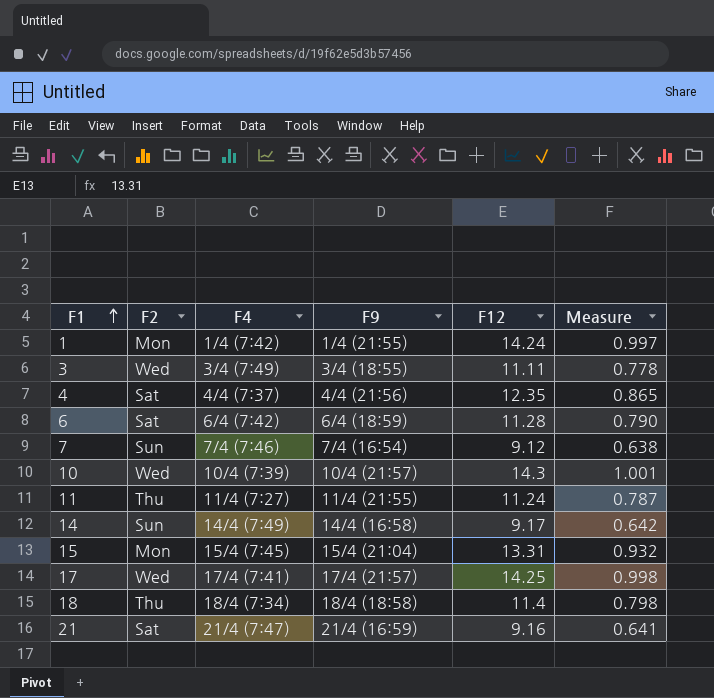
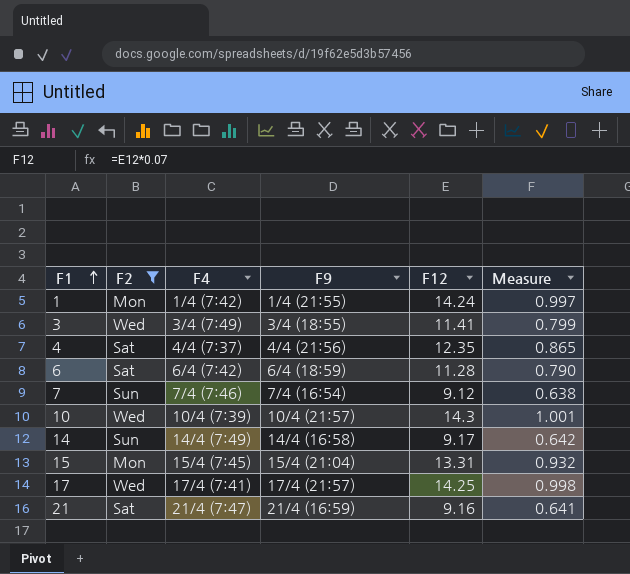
filter: none -> F2 != Thu
3 | F12: 11.11 -> 11.41
3 | Measure: 0.778 -> 0.799

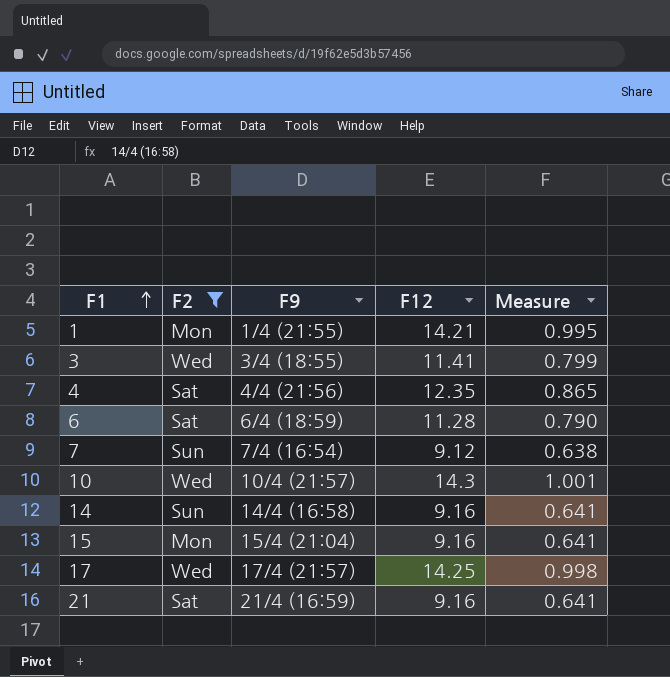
column F4 | position: 3 -> none
1 | F12: 14.24 -> 14.21
1 | Measure: 0.997 -> 0.995
14 | F12: 9.17 -> 9.16
14 | Measure: 0.642 -> 0.641
15 | F12: 13.31 -> 9.16
15 | Measure: 0.932 -> 0.641

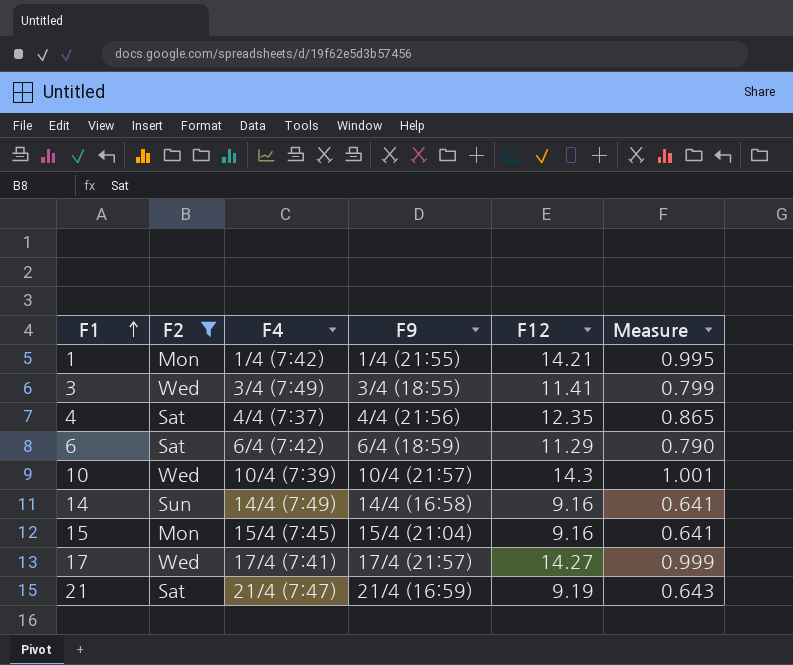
column F4 | position: none -> 3
row 7: Sun | 7/4 (16:54) | 9.12 | 0.638 -> none
6 | F12: 11.28 -> 11.29
17 | F12: 14.25 -> 14.27
17 | Measure: 0.998 -> 0.999
21 | F12: 9.16 -> 9.19
21 | Measure: 0.641 -> 0.643

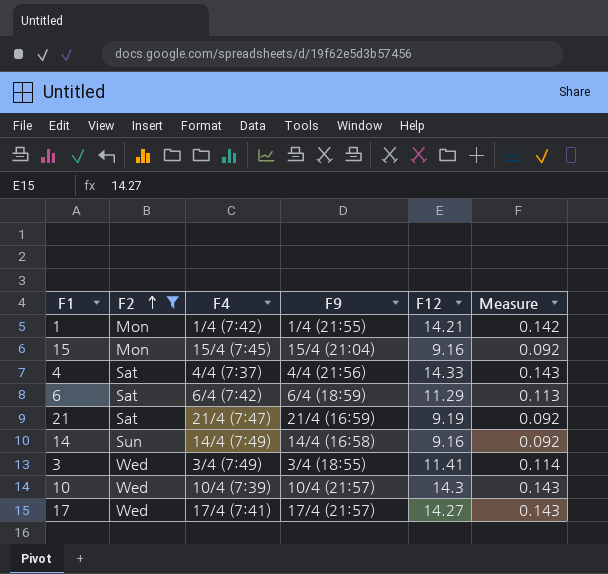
row order: F1 ascending -> F2 ascending
column Measure | formula: [F12] * 0.07 -> [F12] * 0.01
4 | F12: 12.35 -> 14.33

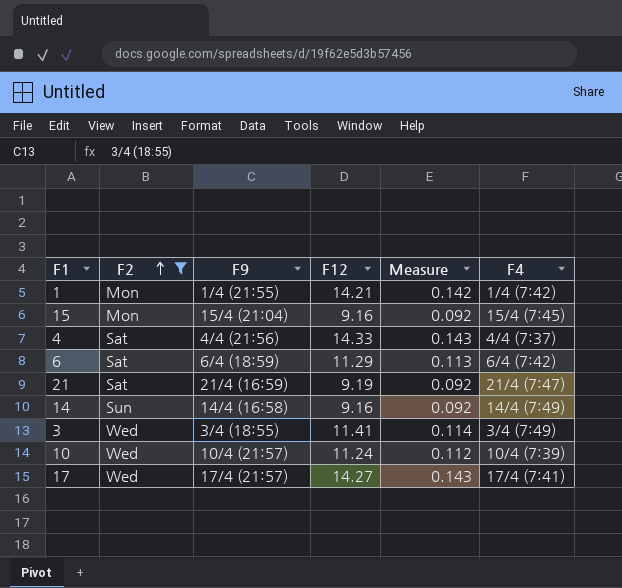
column F4 | position: 3 -> 6
10 | F12: 14.3 -> 11.24
10 | Measure: 0.143 -> 0.112

